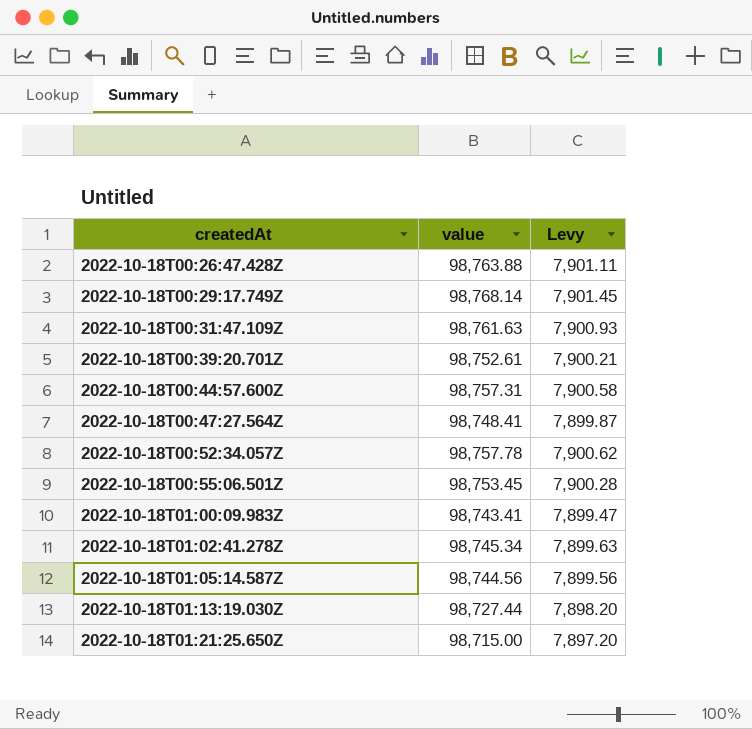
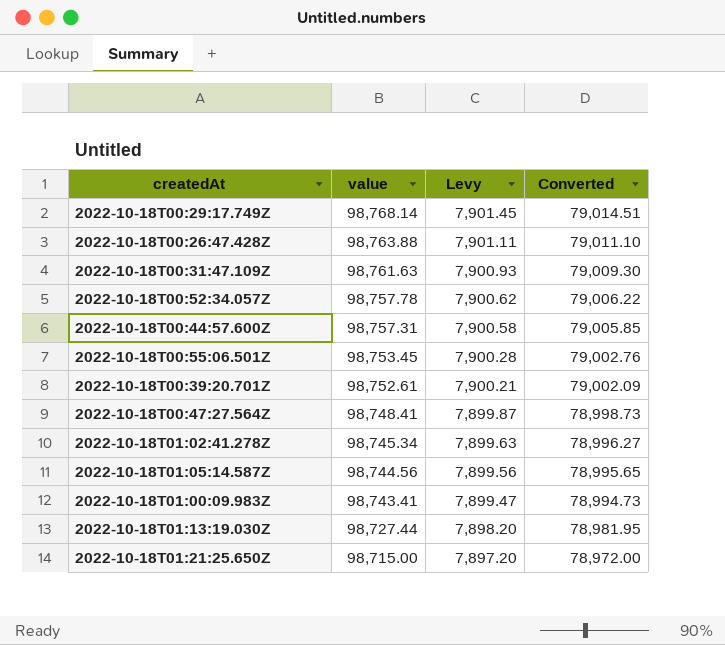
row order: createdAt ascending -> value descending
column Converted | formula: none -> [value] * 0.8

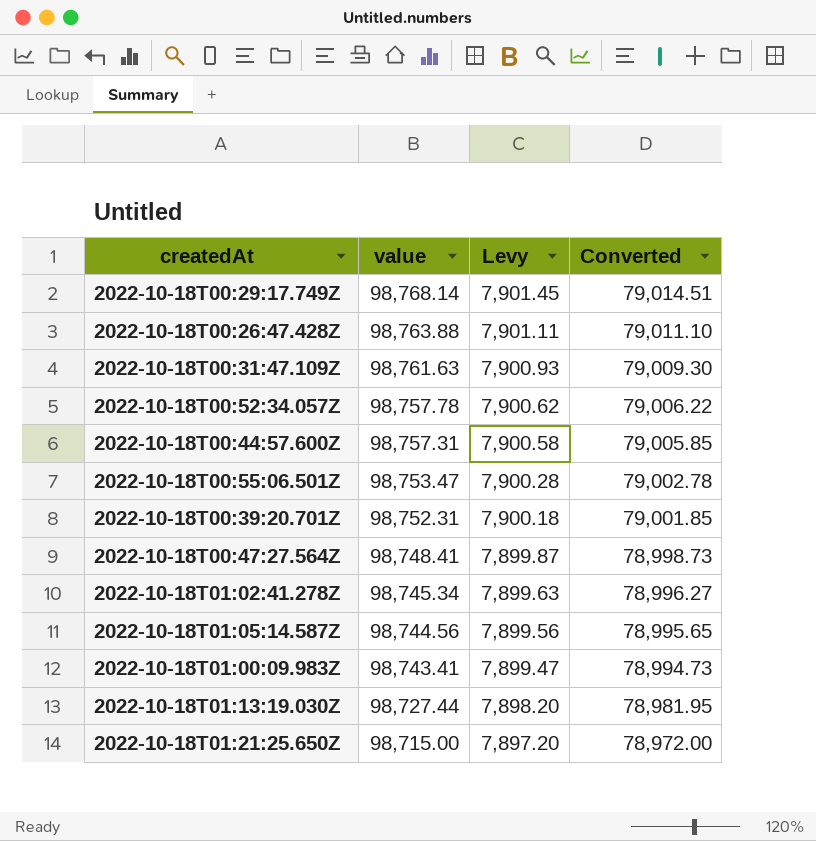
2022-10-18T00:55:06.501Z | value: 98,753.45 -> 98,753.47
2022-10-18T00:55:06.501Z | Converted: 79,002.76 -> 79,002.78
2022-10-18T00:39:20.701Z | value: 98,752.61 -> 98,752.31
2022-10-18T00:39:20.701Z | Levy: 7,900.21 -> 7,900.18
2022-10-18T00:39:20.701Z | Converted: 79,002.09 -> 79,001.85

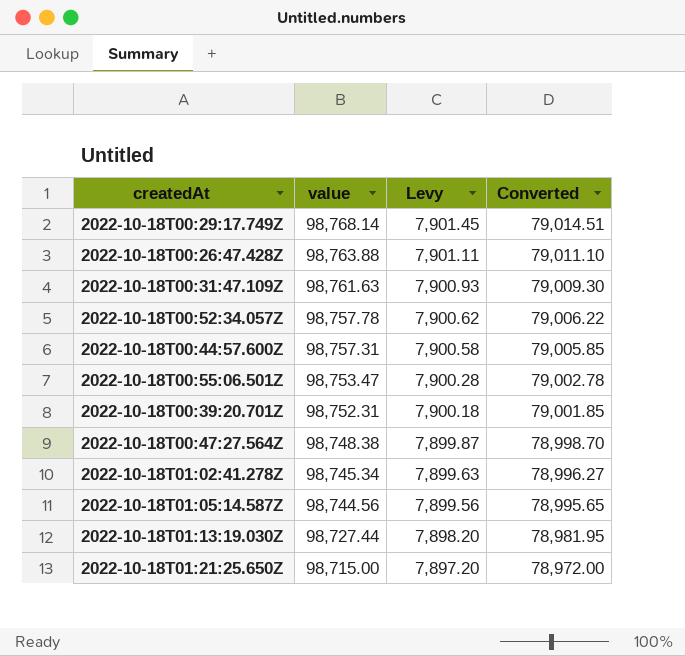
row 2022-10-18T01:00:09.983Z: 98,743.41 | 7,899.47 | 78,994.73 -> none
2022-10-18T00:47:27.564Z | value: 98,748.41 -> 98,748.38
2022-10-18T00:47:27.564Z | Converted: 78,998.73 -> 78,998.70

